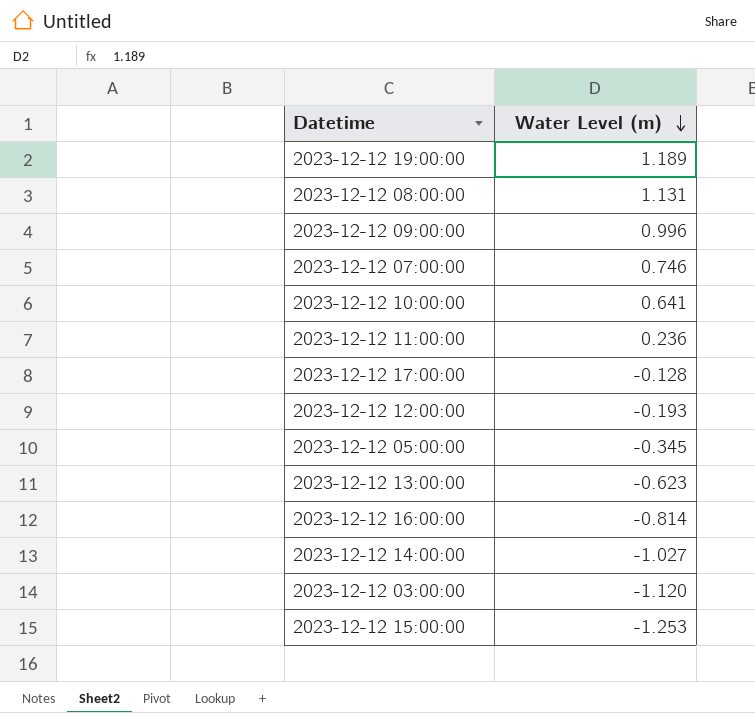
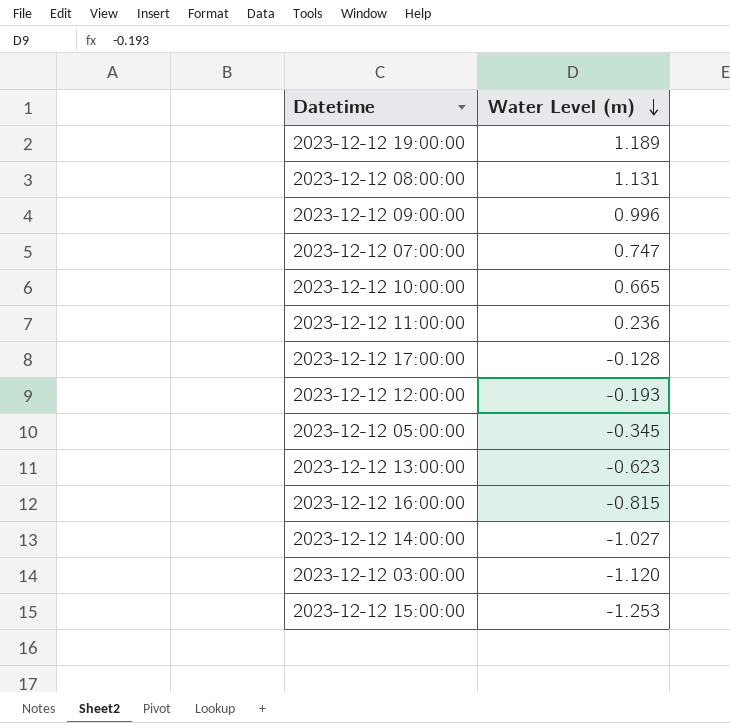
2023-12-12 07:00:00 | Water Level (m): 0.746 -> 0.747
2023-12-12 10:00:00 | Water Level (m): 0.641 -> 0.665
2023-12-12 16:00:00 | Water Level (m): -0.814 -> -0.815

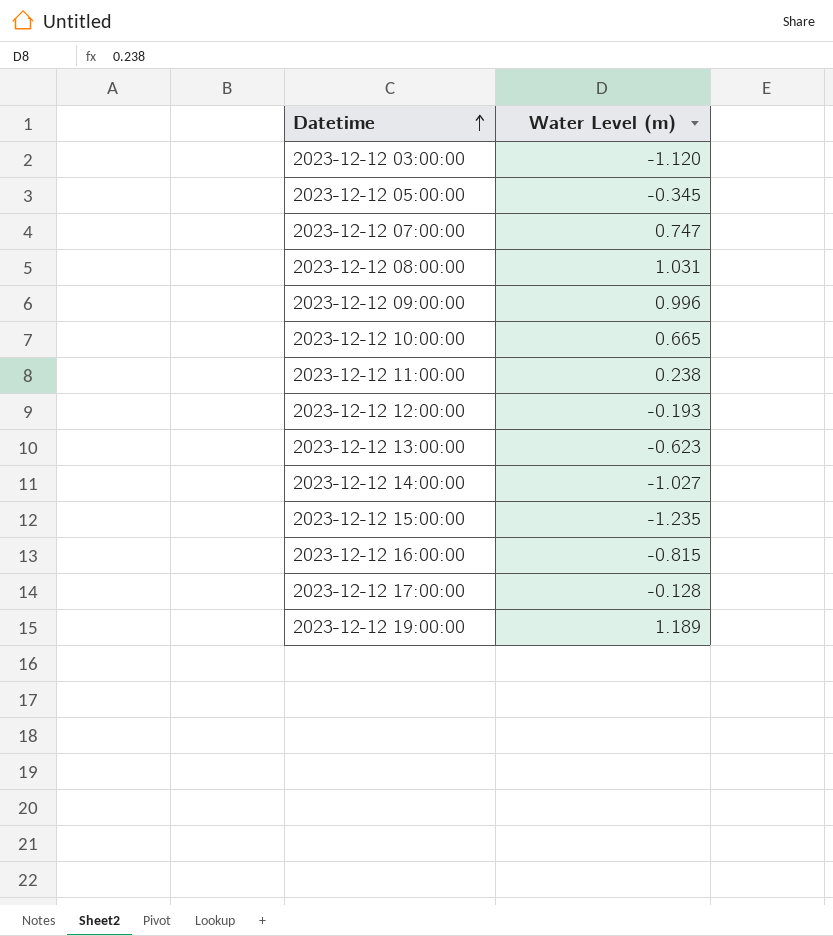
row order: Water Level (m) descending -> Datetime ascending
2023-12-12 08:00:00 | Water Level (m): 1.131 -> 1.031
2023-12-12 11:00:00 | Water Level (m): 0.236 -> 0.238
2023-12-12 15:00:00 | Water Level (m): -1.253 -> -1.235

